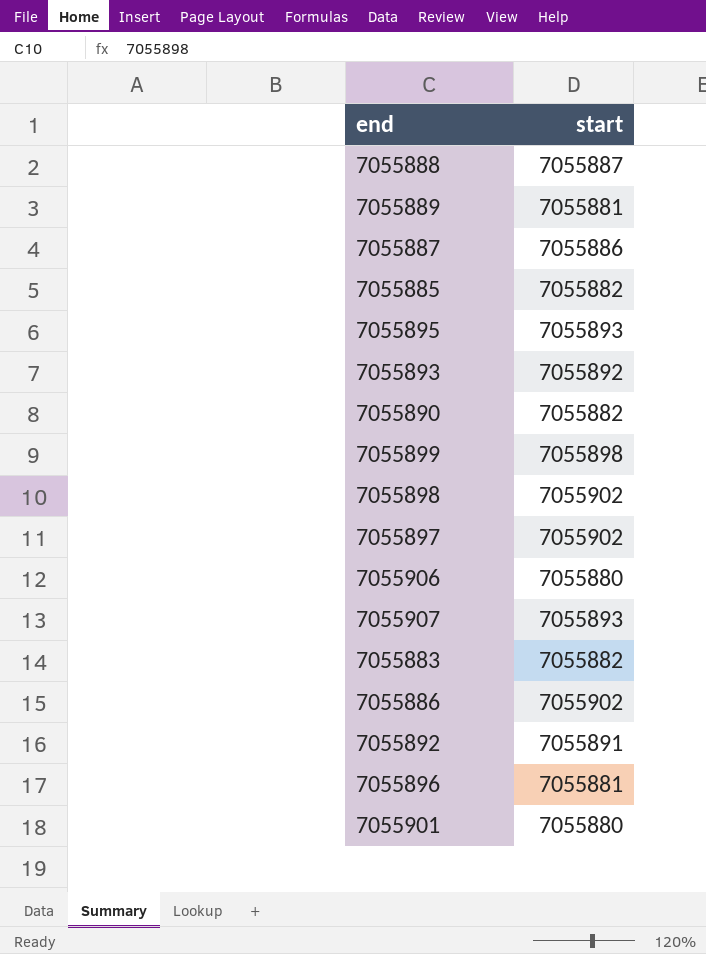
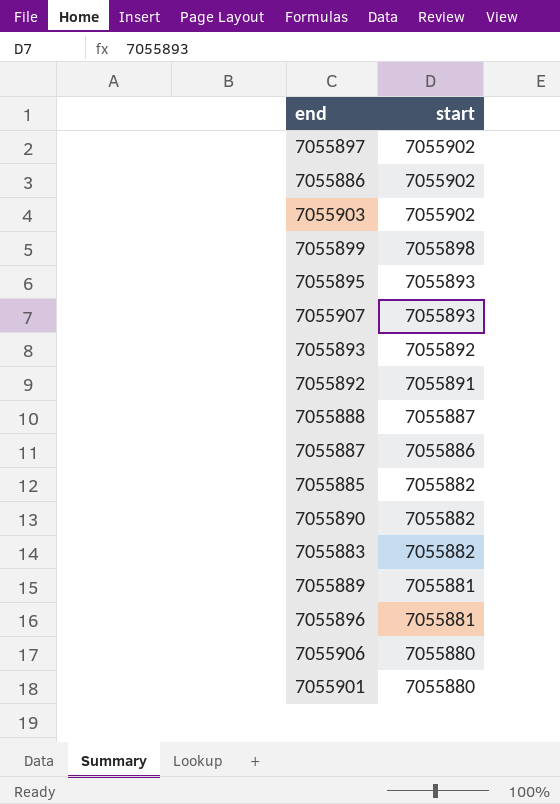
row order: none -> start descending
row 7055898: 7055902 -> none
row 7055903: none -> 7055902

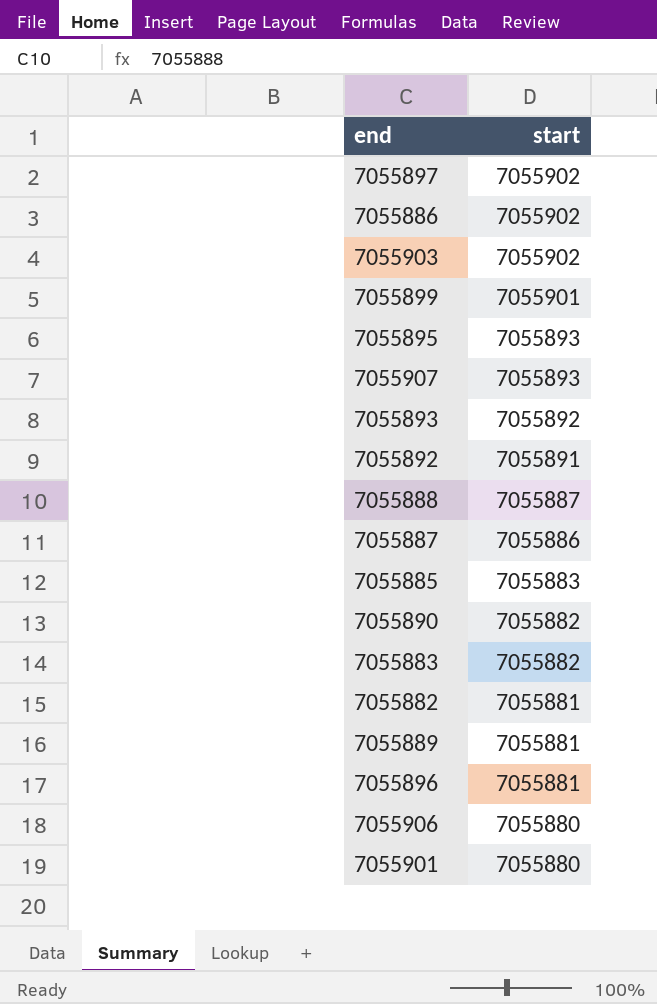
7055899 | start: 7055898 -> 7055901
7055885 | start: 7055882 -> 7055883
row 7055882: none -> 7055881

